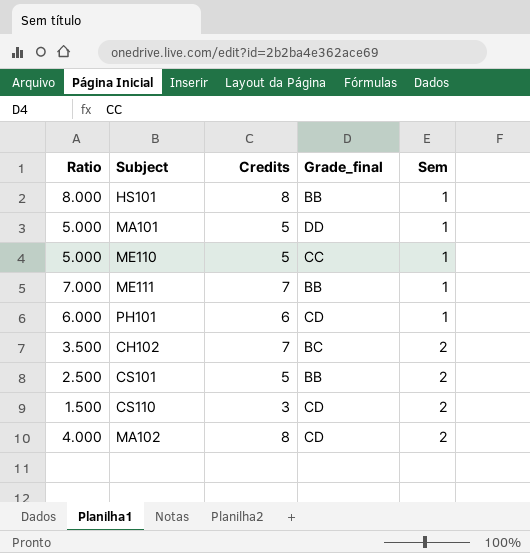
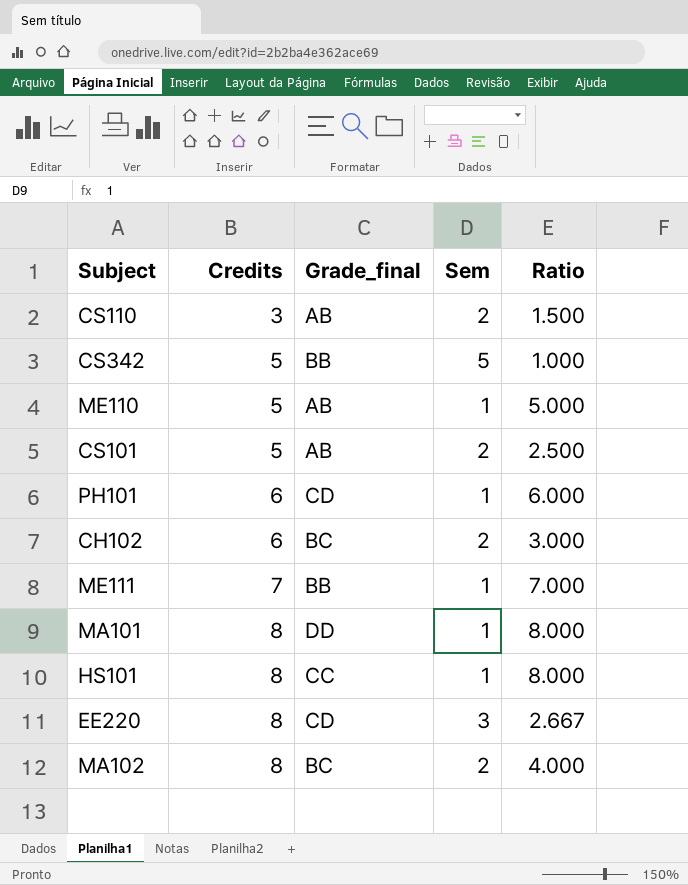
row order: Sem ascending -> Credits ascending
column Ratio | position: 1 -> 5
CS110 | Grade_final: CD -> AB
row CS342: none -> 5 | BB | 5 | 1.000
ME110 | Grade_final: CC -> AB
CS101 | Grade_final: BB -> AB
CH102 | Credits: 7 -> 6
CH102 | Ratio: 3.500 -> 3.000
MA101 | Credits: 5 -> 8
MA101 | Ratio: 5.000 -> 8.000
HS101 | Grade_final: BB -> CC
row EE220: none -> 8 | CD | 3 | 2.667
MA102 | Grade_final: CD -> BC

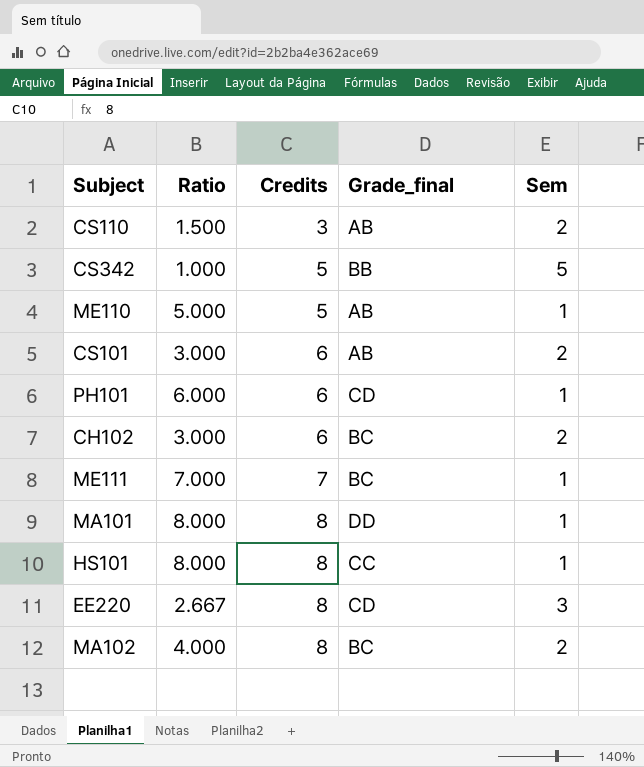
column Ratio | position: 5 -> 2
CS101 | Ratio: 2.500 -> 3.000
CS101 | Credits: 5 -> 6
ME111 | Grade_final: BB -> BC

